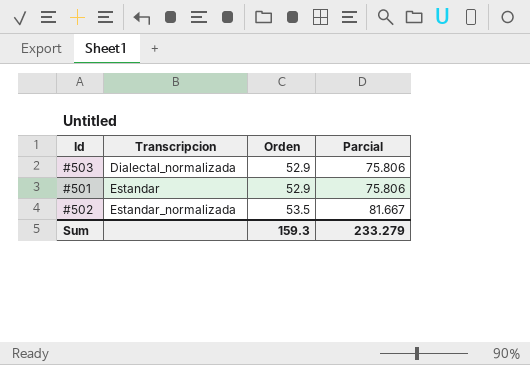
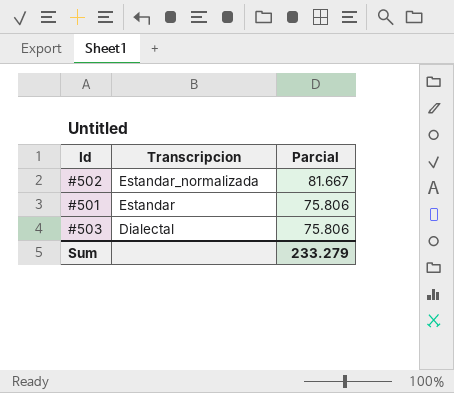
row order: Transcripcion ascending -> Transcripcion descending
column Orden | position: 3 -> none
#503 | Transcripcion: Dialectal_normalizada -> Dialectal

